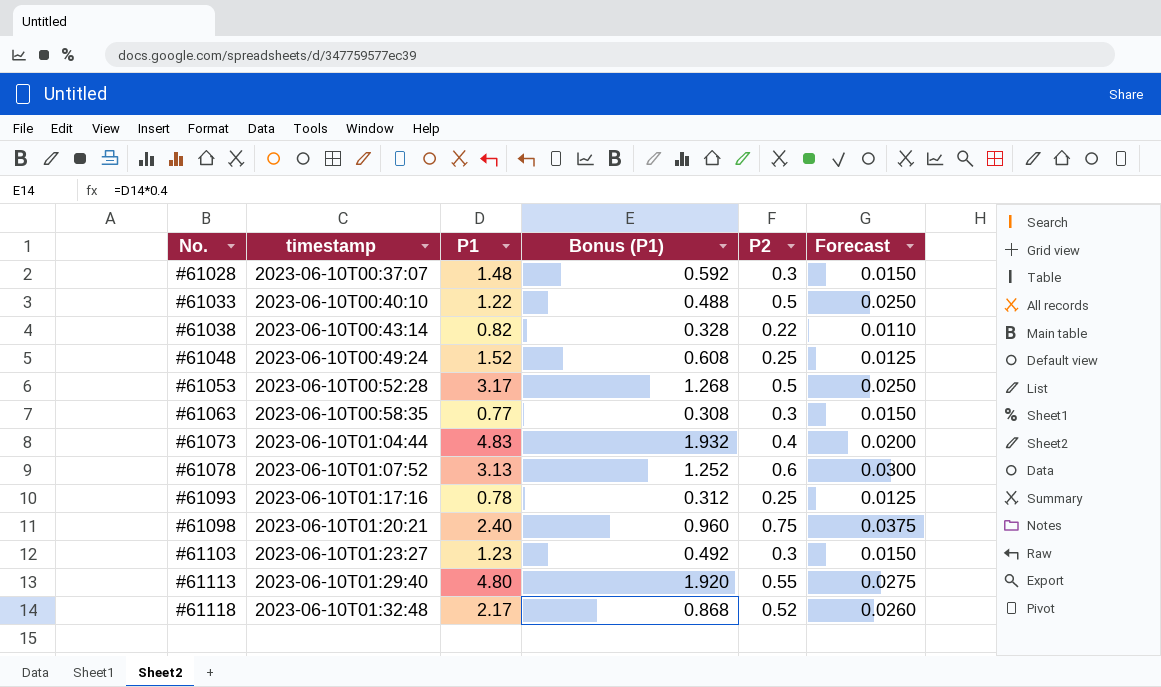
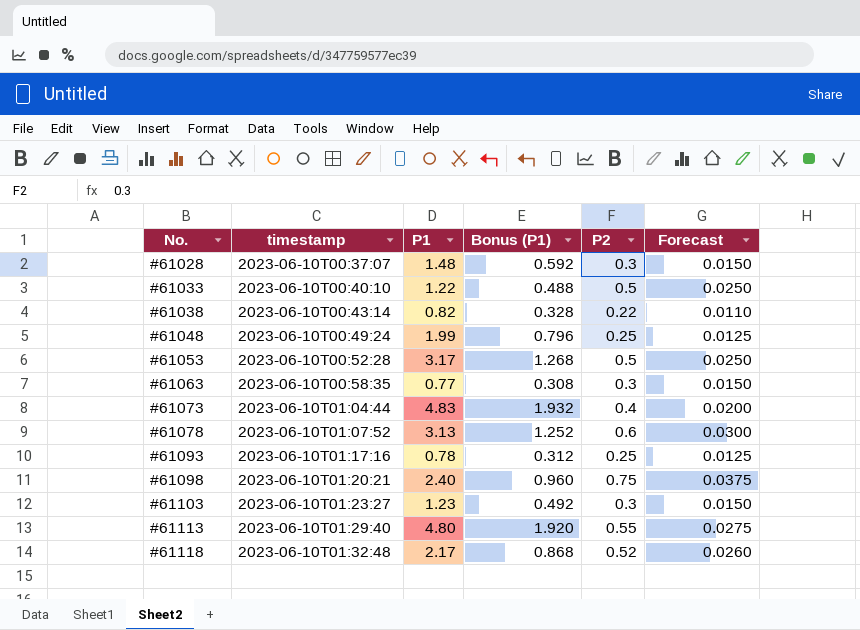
#61048 | P1: 1.52 -> 1.99
#61048 | Bonus (P1): 0.608 -> 0.796

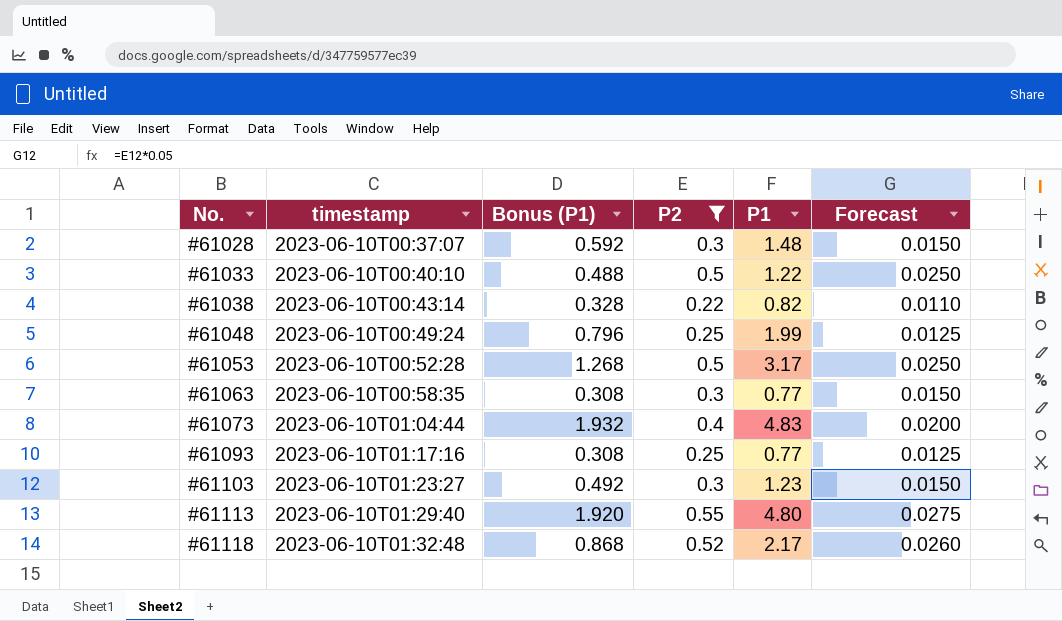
filter: none -> P2 <= 0.55
column P1 | position: 3 -> 5
#61093 | Bonus (P1): 0.312 -> 0.308
#61093 | P1: 0.78 -> 0.77

